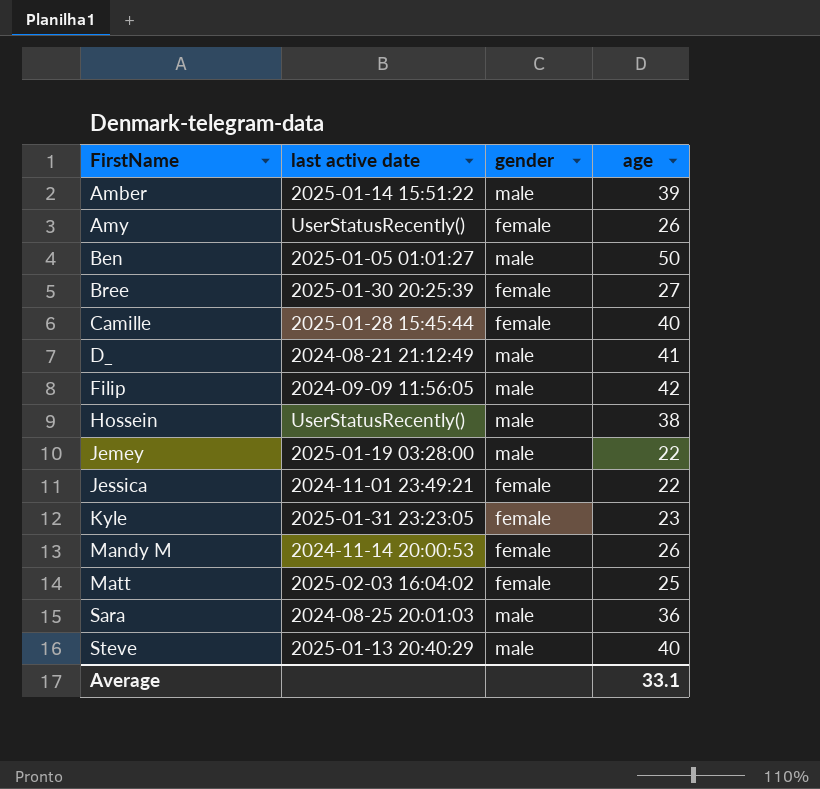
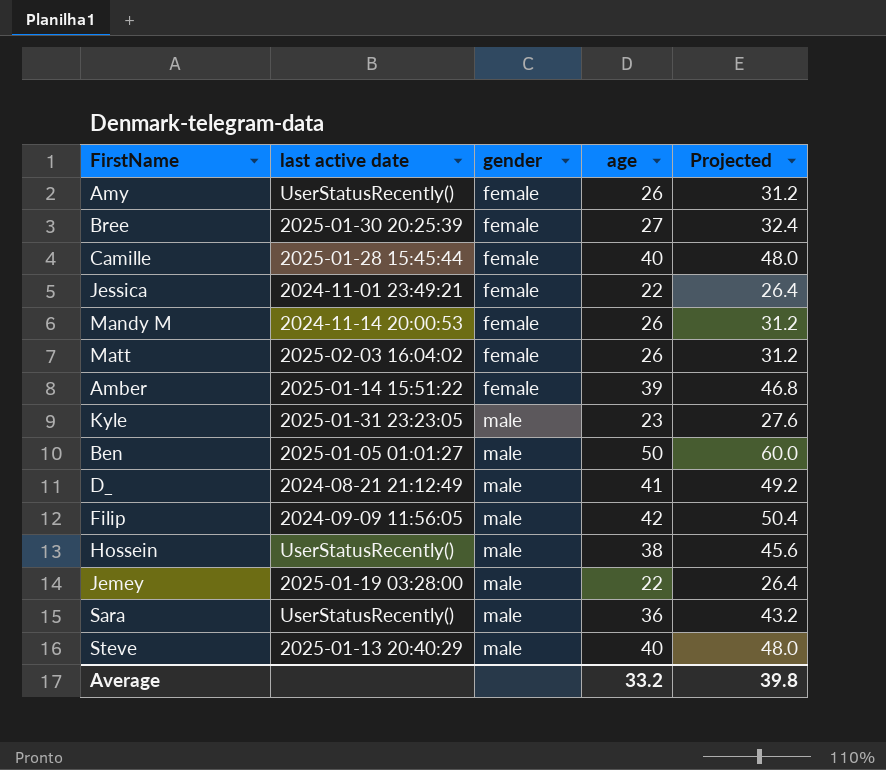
row order: FirstName ascending -> gender ascending
column Projected | formula: none -> [age] * 1.2
Matt | age: 25 -> 26
Amber | gender: male -> female
Kyle | gender: female -> male
Sara | last active date: 2024-08-25 20:01:03 -> UserStatusRecently()
Average | age: 33.1 -> 33.2

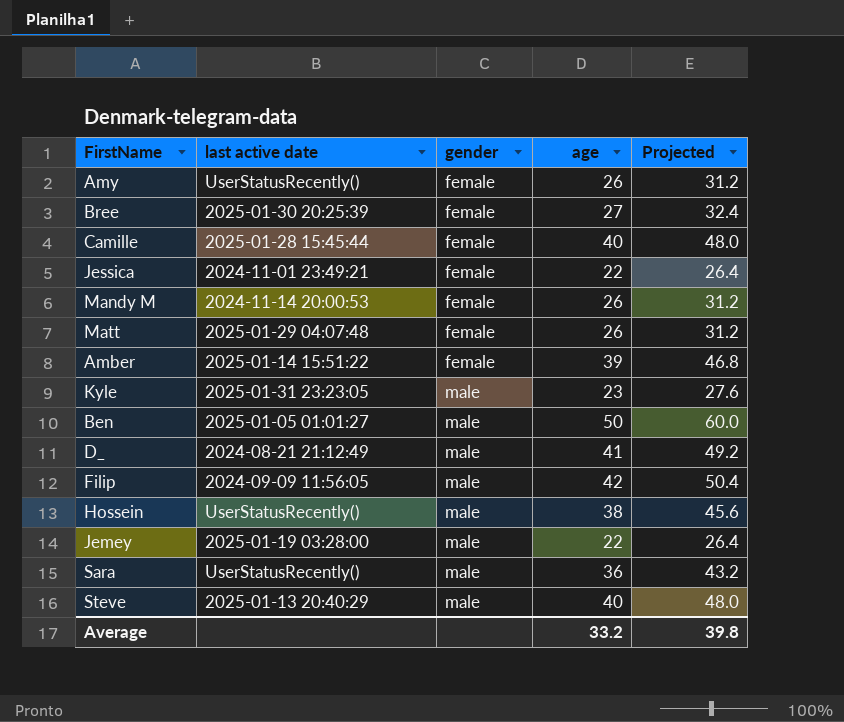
Matt | last active date: 2025-02-03 16:04:02 -> 2025-01-29 04:07:48

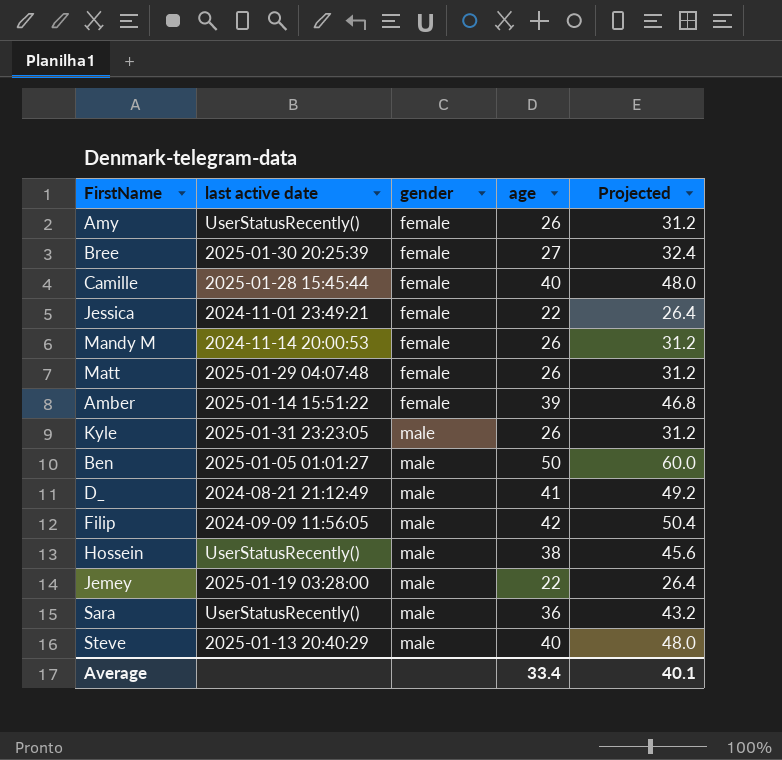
Kyle | age: 23 -> 26
Kyle | Projected: 27.6 -> 31.2
Average | age: 33.2 -> 33.4
Average | Projected: 39.8 -> 40.1

